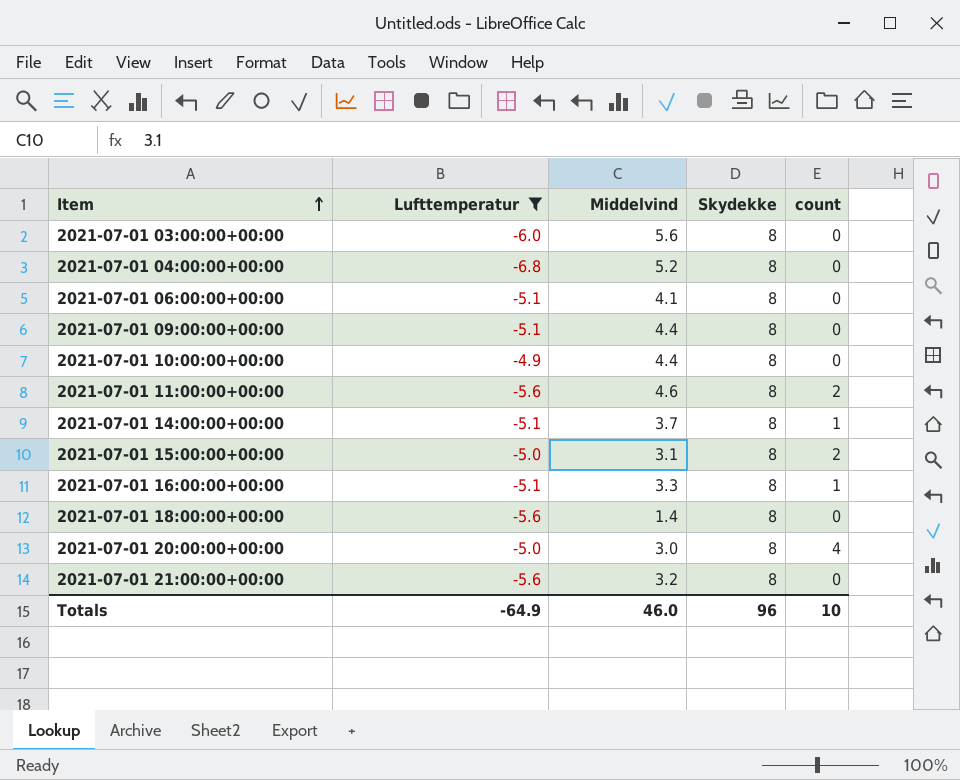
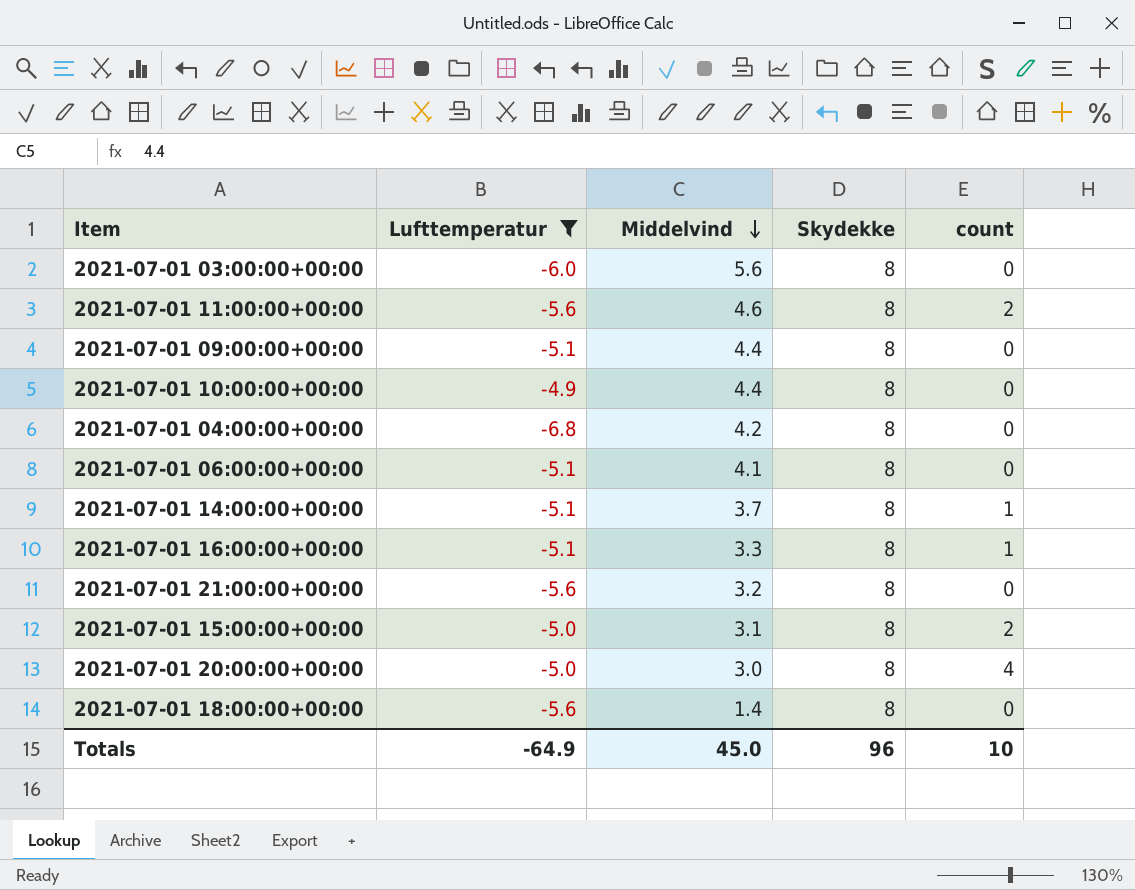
row order: Item ascending -> Middelvind descending
2021-07-01 04:00:00+00:00 | Middelvind: 5.2 -> 4.2
Totals | Middelvind: 46.0 -> 45.0

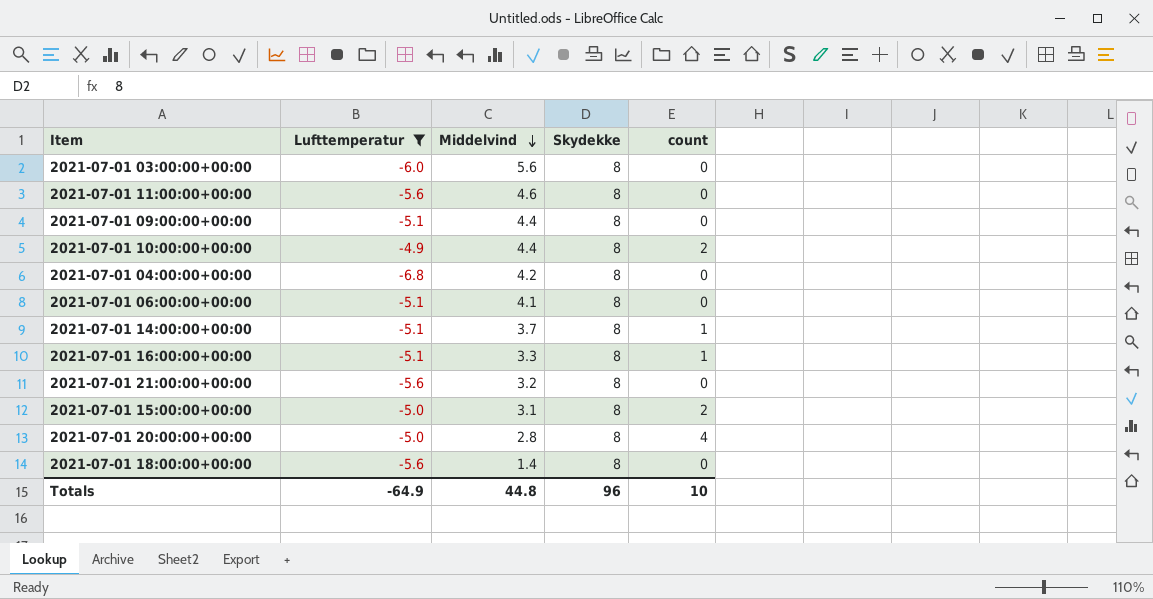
2021-07-01 11:00:00+00:00 | count: 2 -> 0
2021-07-01 10:00:00+00:00 | count: 0 -> 2
2021-07-01 20:00:00+00:00 | Middelvind: 3.0 -> 2.8
Totals | Middelvind: 45.0 -> 44.8

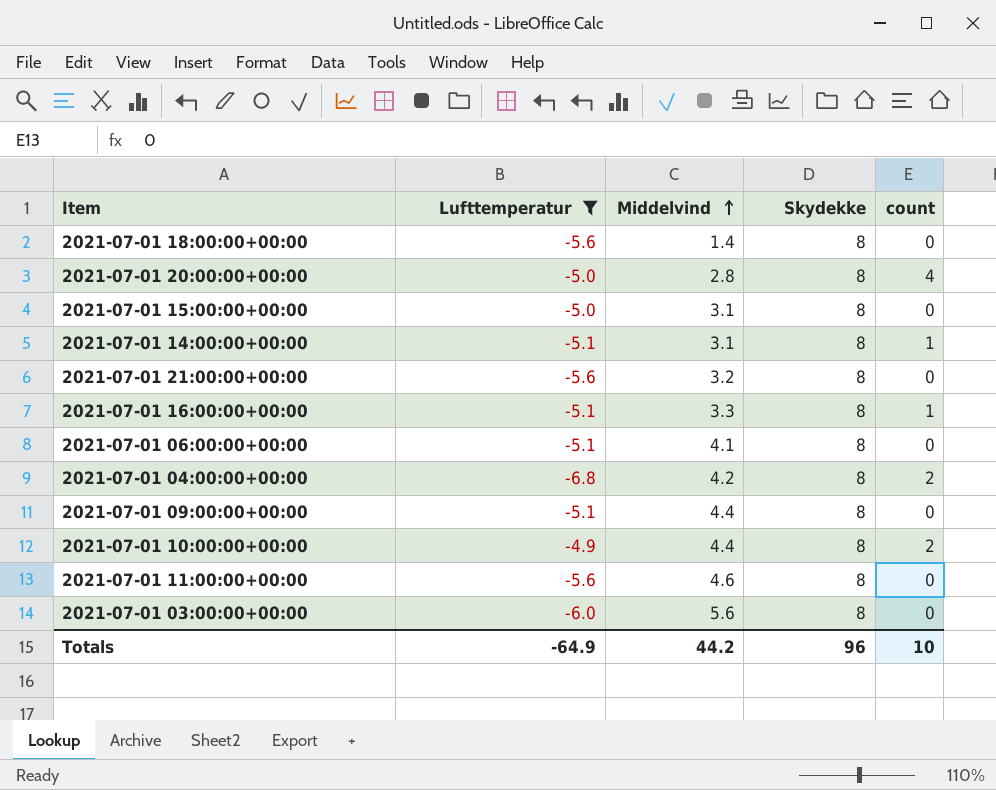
row order: Middelvind descending -> Middelvind ascending
2021-07-01 15:00:00+00:00 | count: 2 -> 0
2021-07-01 14:00:00+00:00 | Middelvind: 3.7 -> 3.1
2021-07-01 04:00:00+00:00 | count: 0 -> 2
Totals | Middelvind: 44.8 -> 44.2

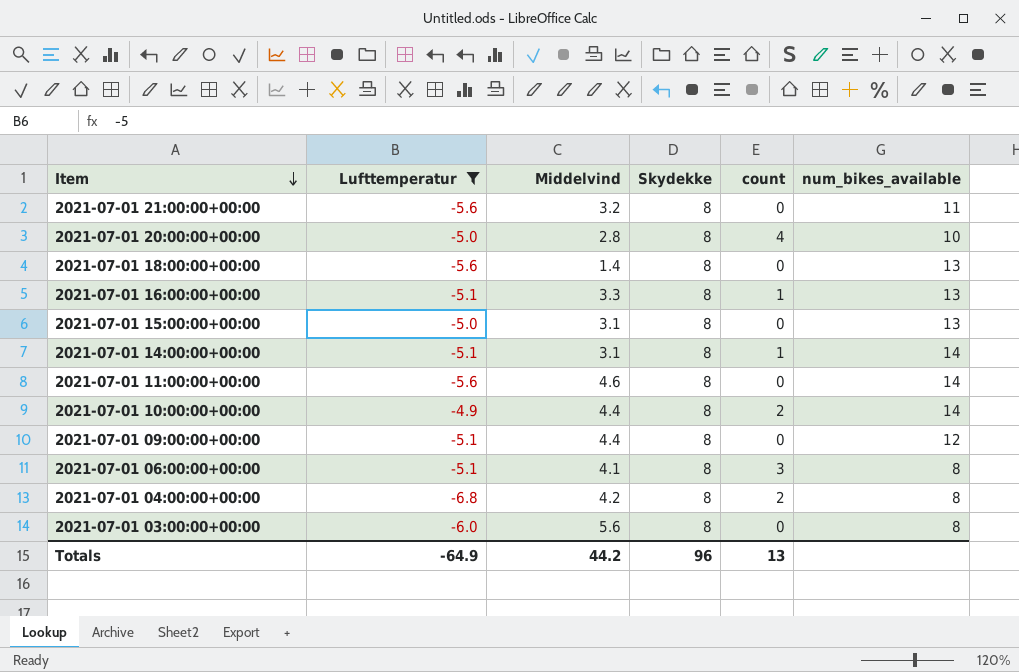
row order: Middelvind ascending -> Item descending
column num_bikes_available | position: none -> 6
2021-07-01 06:00:00+00:00 | count: 0 -> 3
Totals | count: 10 -> 13

